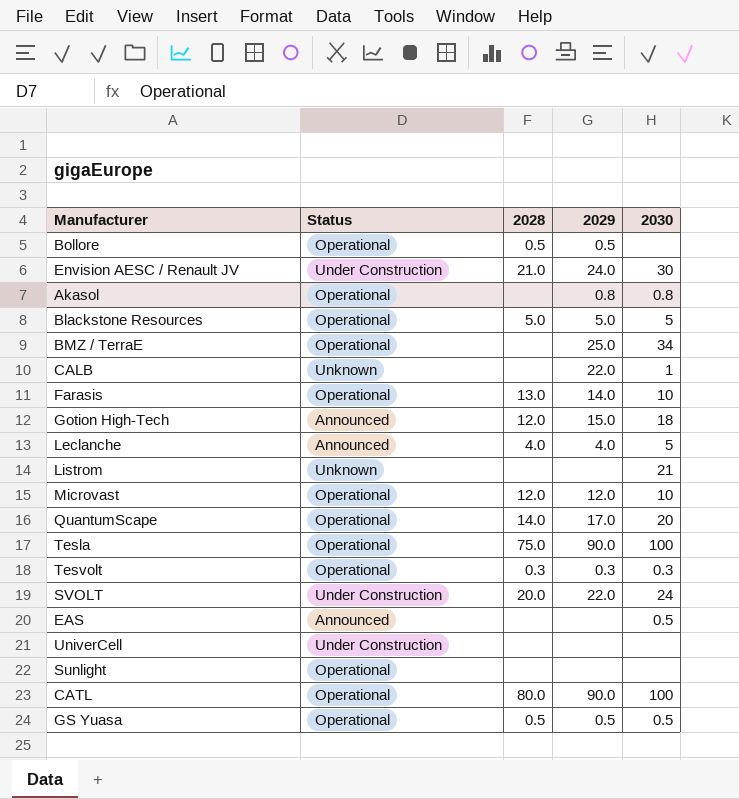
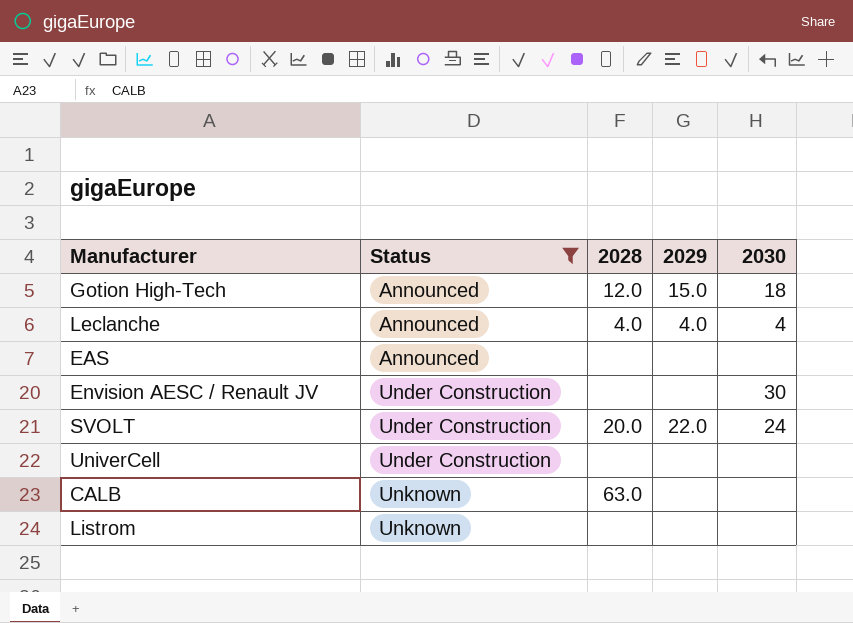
filter: none -> Status != Operational
row order: none -> Status ascending
Leclanche | 2030: 5 -> 4
EAS | 2030: 0.5 -> none
Envision AESC / Renault JV | 2028: 21.0 -> none
Envision AESC / Renault JV | 2029: 24.0 -> none
CALB | 2028: none -> 63.0
CALB | 2029: 22.0 -> none
CALB | 2030: 1 -> none
Listrom | 2030: 21 -> none

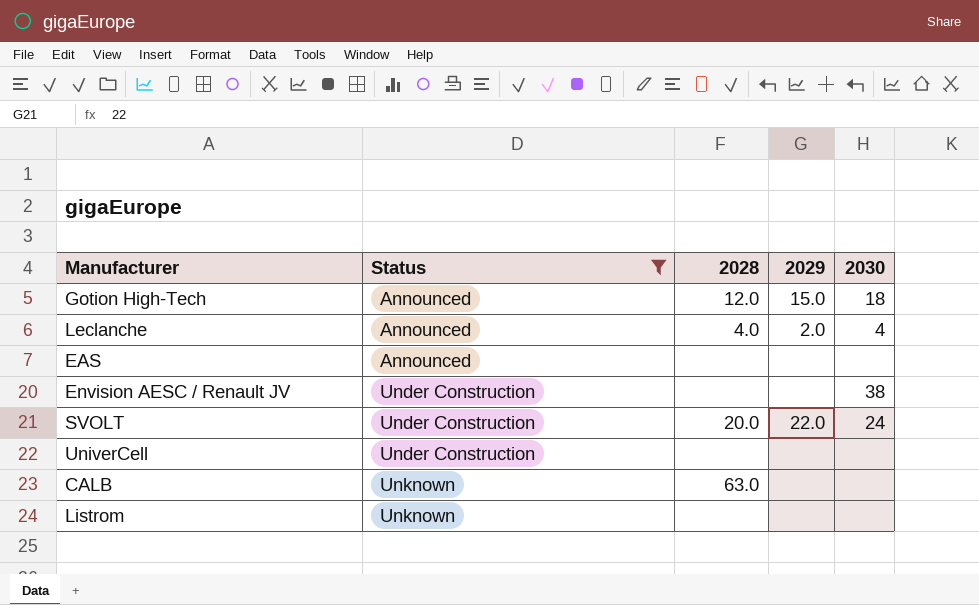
Leclanche | 2029: 4.0 -> 2.0
Envision AESC / Renault JV | 2030: 30 -> 38

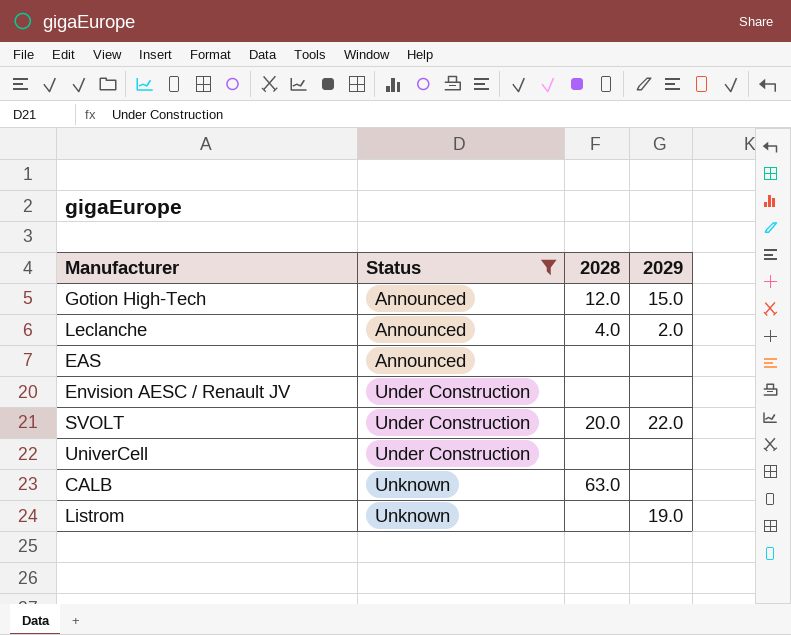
column 2030 | position: 5 -> none
Listrom | 2029: none -> 19.0

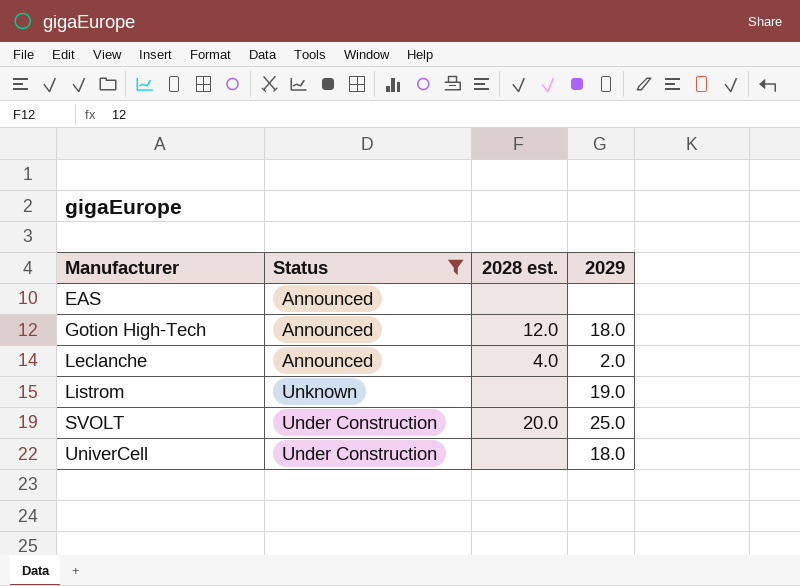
row order: Status ascending -> Manufacturer ascending
column name: 2028 -> 2028 est.
row Envision AESC / Renault JV: Under Construction | none | none -> none
row CALB: Unknown | 63.0 | none -> none
Gotion High-Tech | 2029: 15.0 -> 18.0
SVOLT | 2029: 22.0 -> 25.0
UniverCell | 2029: none -> 18.0

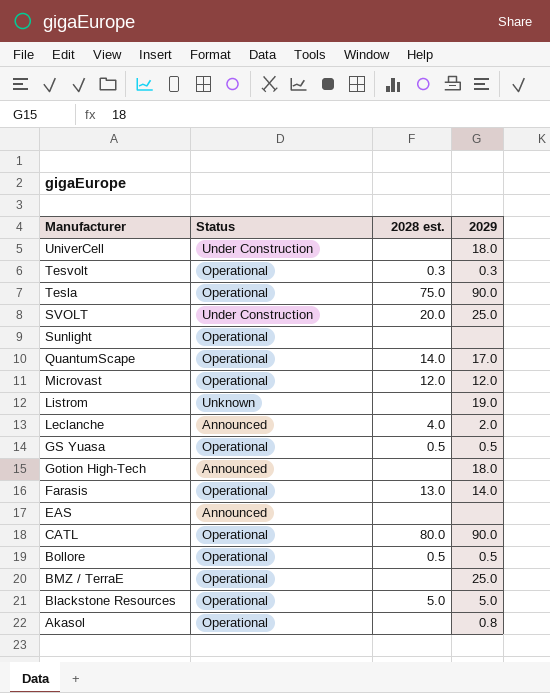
filter: Status != Operational -> none
row order: Manufacturer ascending -> Manufacturer descending
Gotion High-Tech | 2028 est.: 12.0 -> none

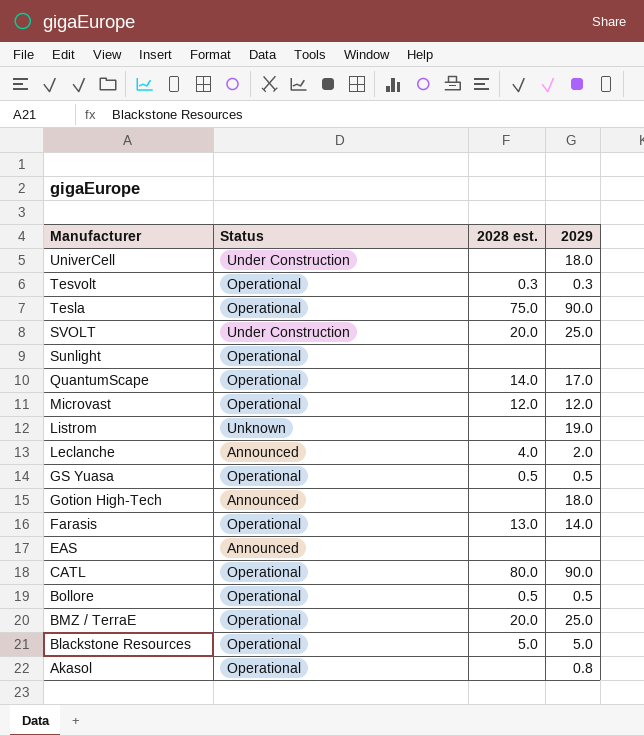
BMZ / TerraE | 2028 est.: none -> 20.0

